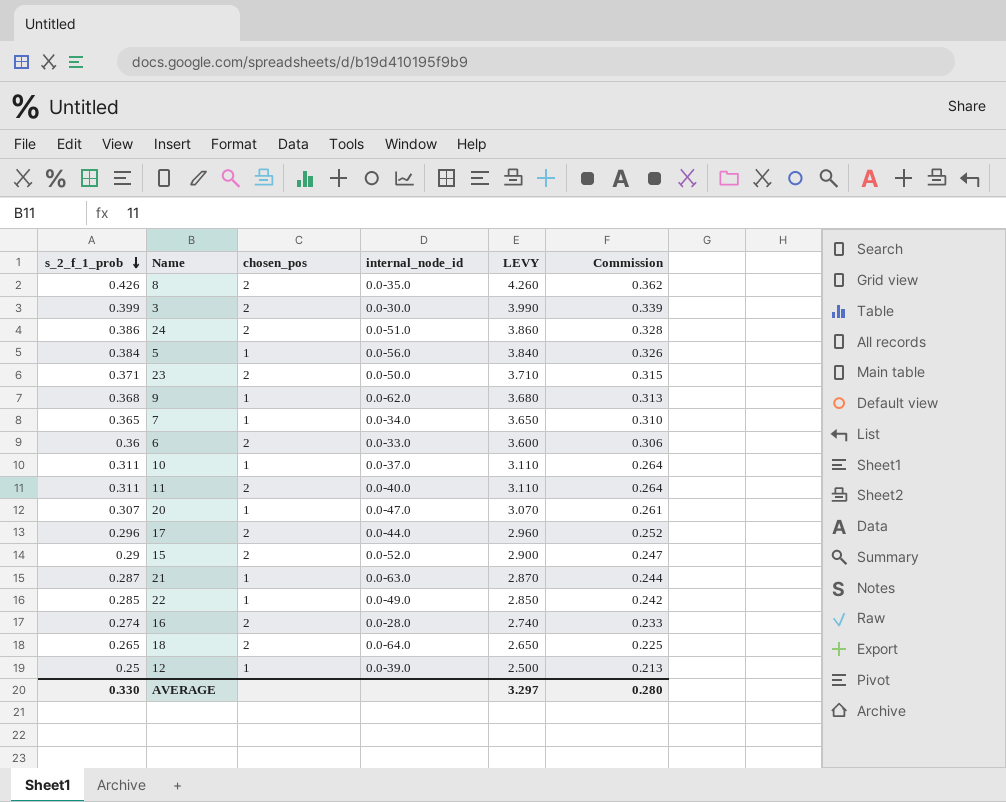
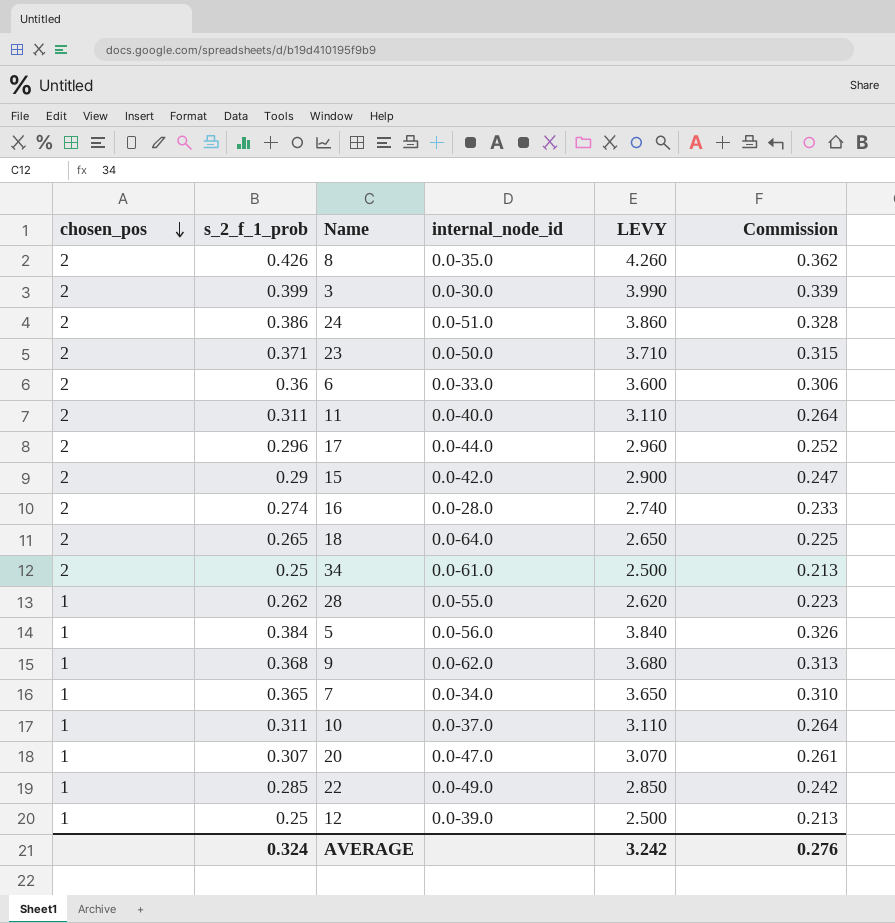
row order: s_2_f_1_prob descending -> chosen_pos descending
column chosen_pos | position: 3 -> 1
row 21: 0.287 | 1 | 0.0-63.0 | 2.870 | 0.244 -> none
15 | internal_node_id: 0.0-52.0 -> 0.0-42.0
row 34: none -> 2 | 0.25 | 0.0-61.0 | 2.500 | 0.213
row 28: none -> 1 | 0.262 | 0.0-55.0 | 2.620 | 0.223
AVERAGE | s_2_f_1_prob: 0.330 -> 0.324
AVERAGE | LEVY: 3.297 -> 3.242
AVERAGE | Commission: 0.280 -> 0.276

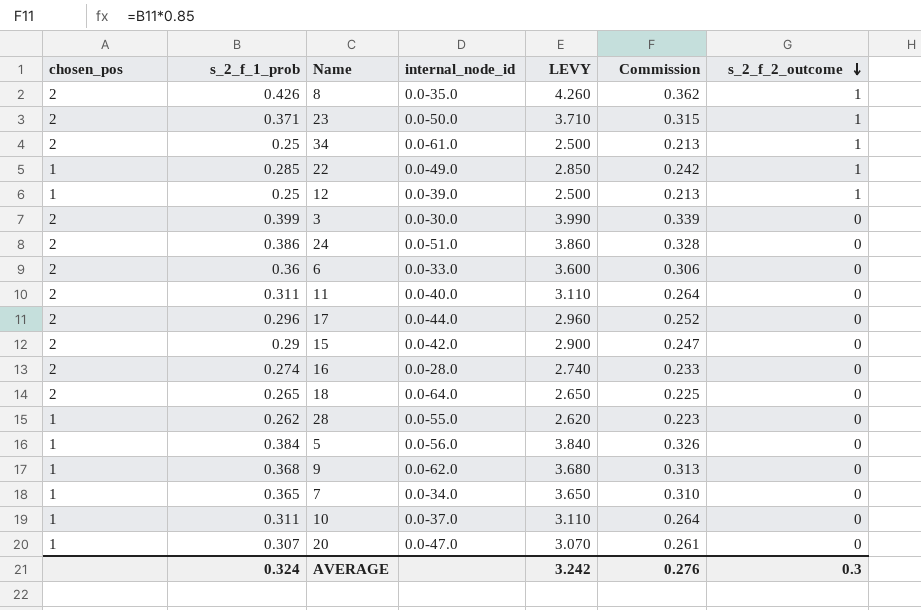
row order: chosen_pos descending -> s_2_f_2_outcome descending
column s_2_f_2_outcome | position: none -> 7

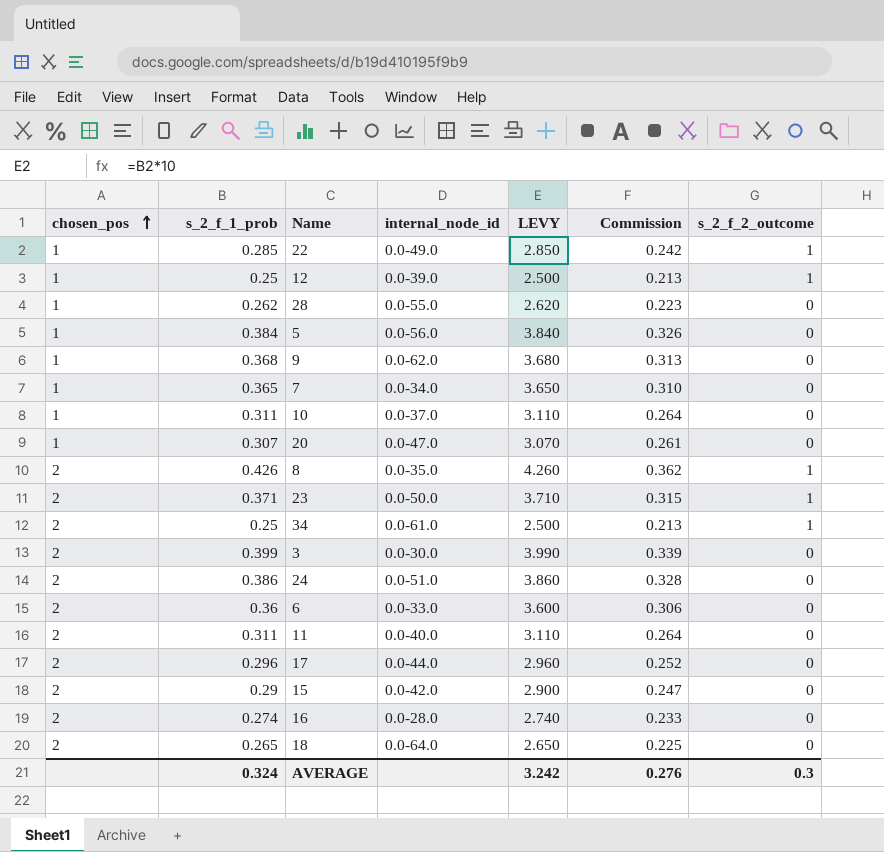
row order: s_2_f_2_outcome descending -> chosen_pos ascending

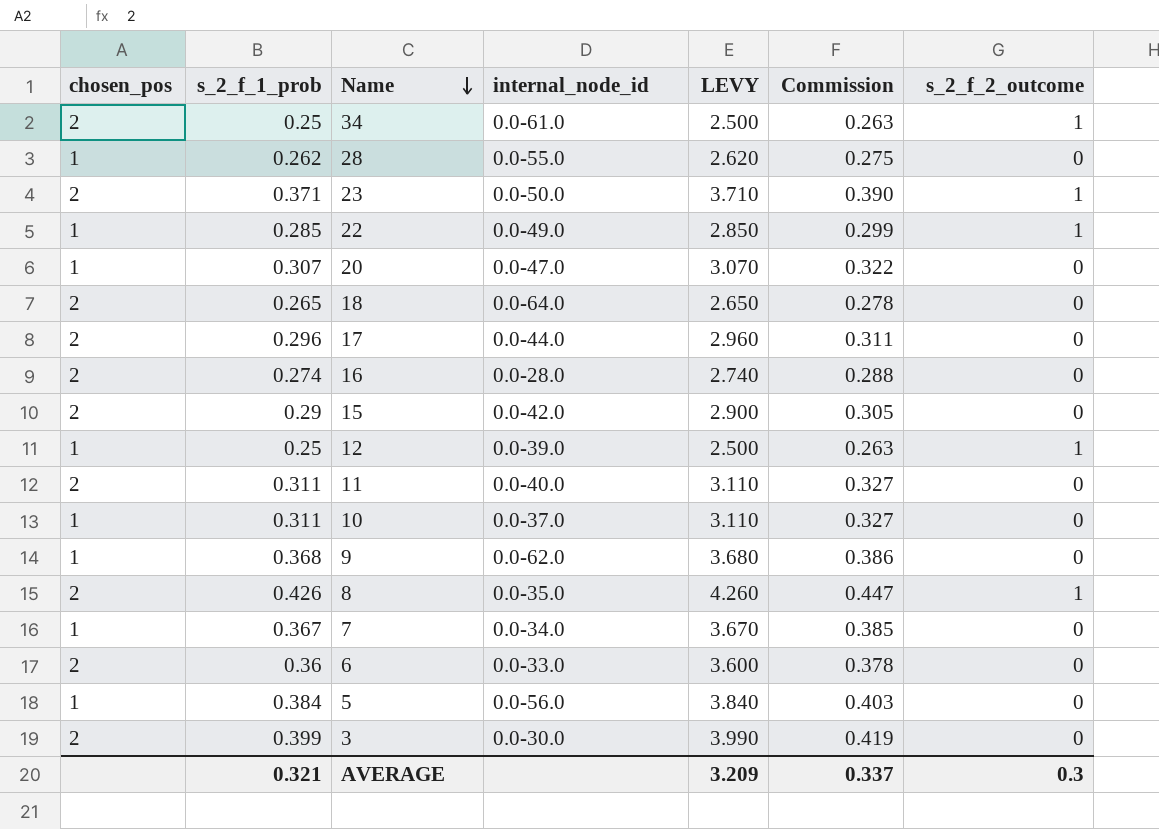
row order: chosen_pos ascending -> Name descending
column Commission | formula: [s_2_f_1_prob] * 0.85 -> [s_2_f_1_prob] * 1.05
row 24: 2 | 0.386 | 0.0-51.0 | 3.860 | 0.328 | 0 -> none
7 | s_2_f_1_prob: 0.365 -> 0.367
7 | LEVY: 3.650 -> 3.670
AVERAGE | s_2_f_1_prob: 0.324 -> 0.321
AVERAGE | LEVY: 3.242 -> 3.209
AVERAGE | Commission: 0.276 -> 0.337

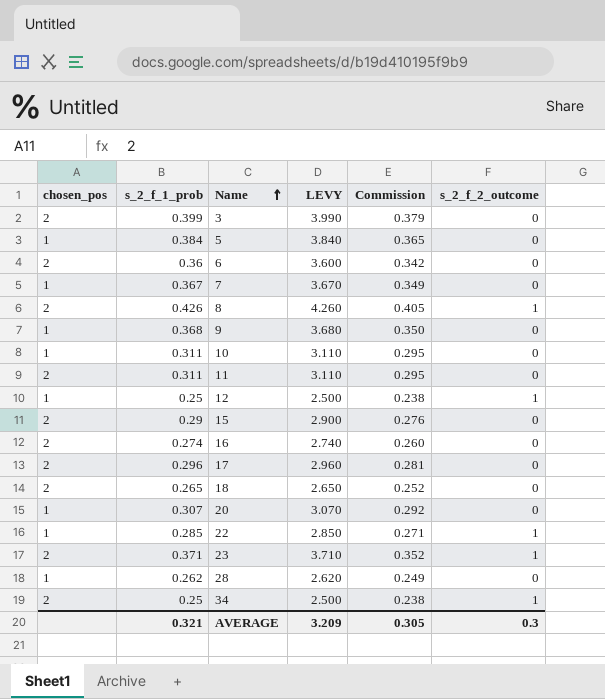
row order: Name descending -> Name ascending
column internal_node_id | position: 4 -> none
column Commission | formula: [s_2_f_1_prob] * 1.05 -> [s_2_f_1_prob] * 0.95
AVERAGE | Commission: 0.337 -> 0.305

